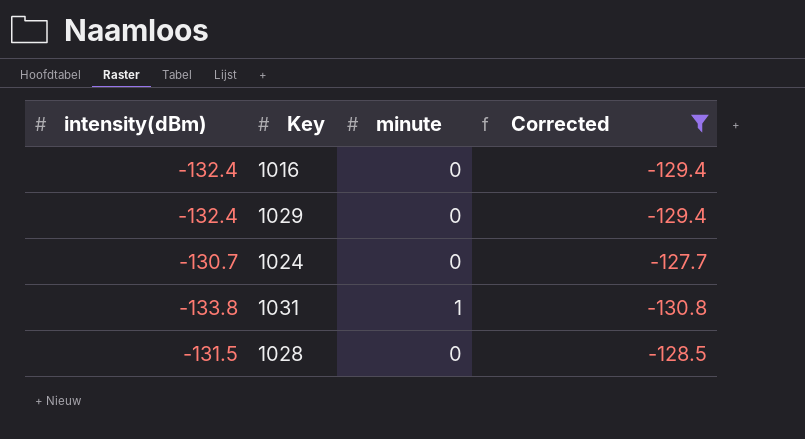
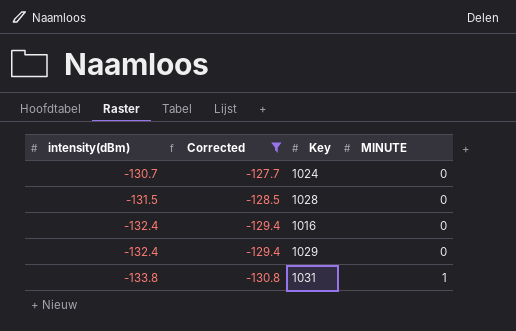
row order: none -> intensity(dBm) descending
column Corrected | position: 4 -> 2
column name: minute -> MINUTE

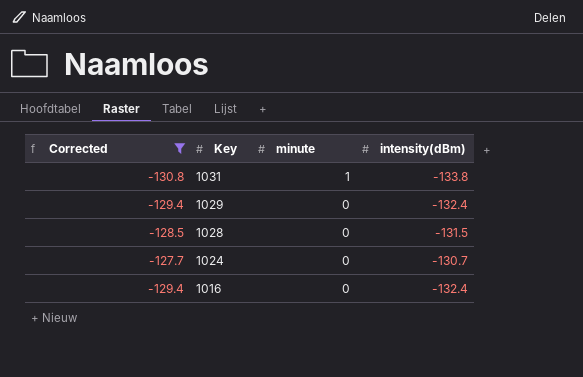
row order: intensity(dBm) descending -> Key descending
column name: MINUTE -> minute
column intensity(dBm) | position: 1 -> 4

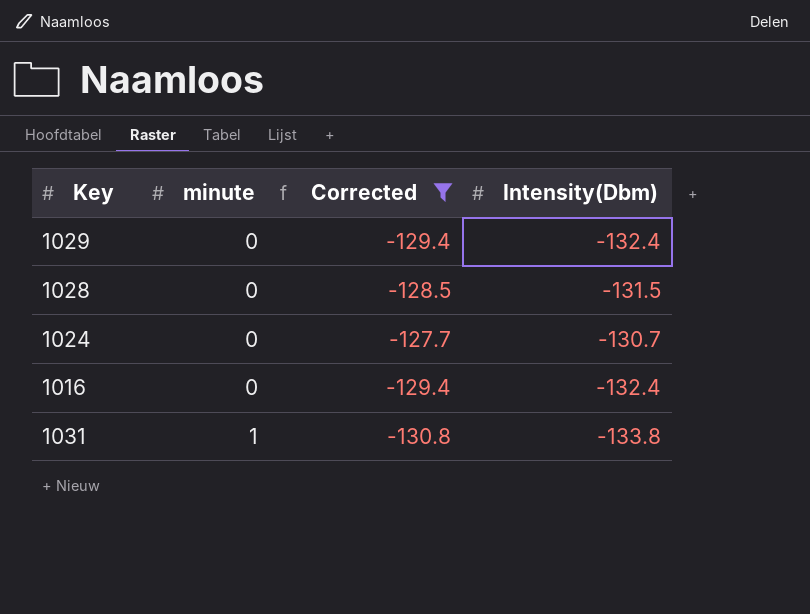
row order: Key descending -> minute ascending
column Corrected | position: 1 -> 3
column name: intensity(dBm) -> Intensity(Dbm)

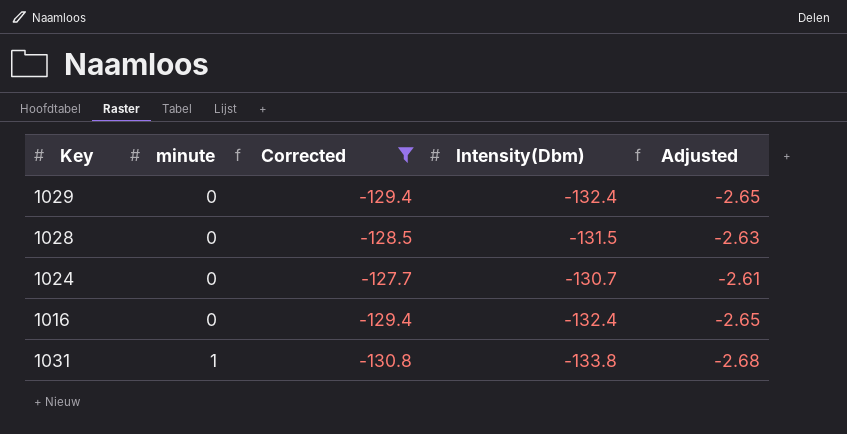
column Adjusted | formula: none -> [Intensity(Dbm)] * 0.02

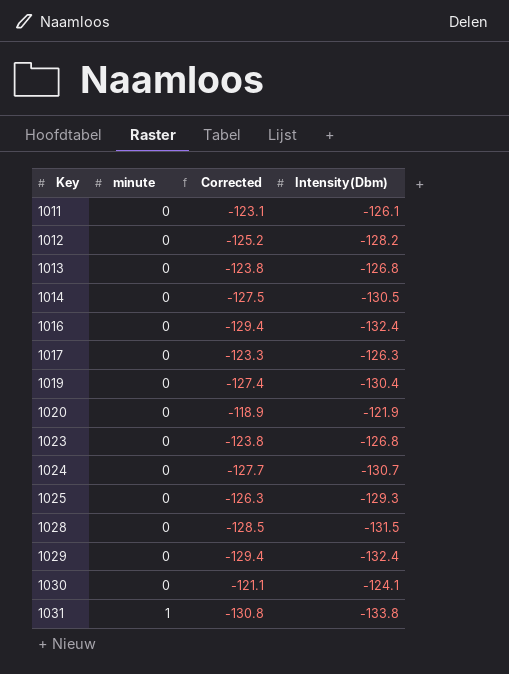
filter: Corrected <= -127.7 -> none
row order: minute ascending -> Key ascending
column Adjusted | formula: [Intensity(Dbm)] * 0.02 -> none

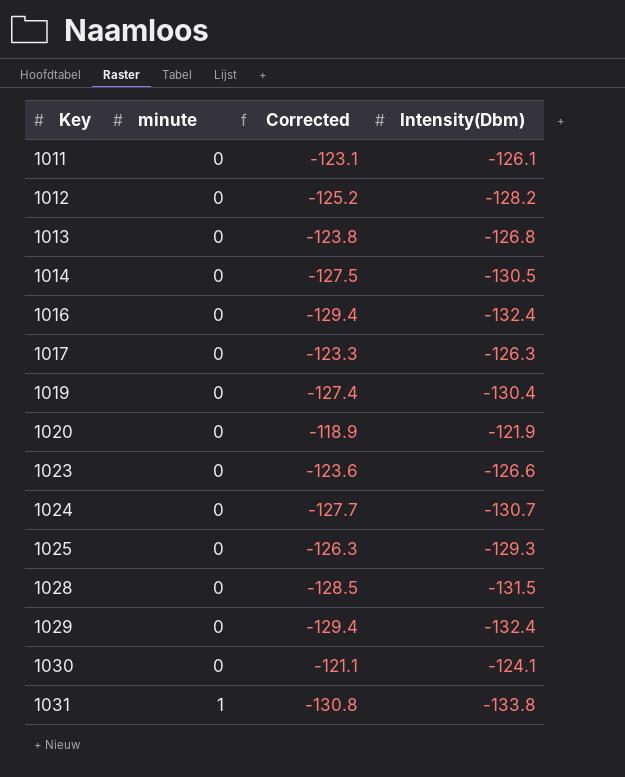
1023 | Corrected: -123.8 -> -123.6
1023 | Intensity(Dbm): -126.8 -> -126.6

